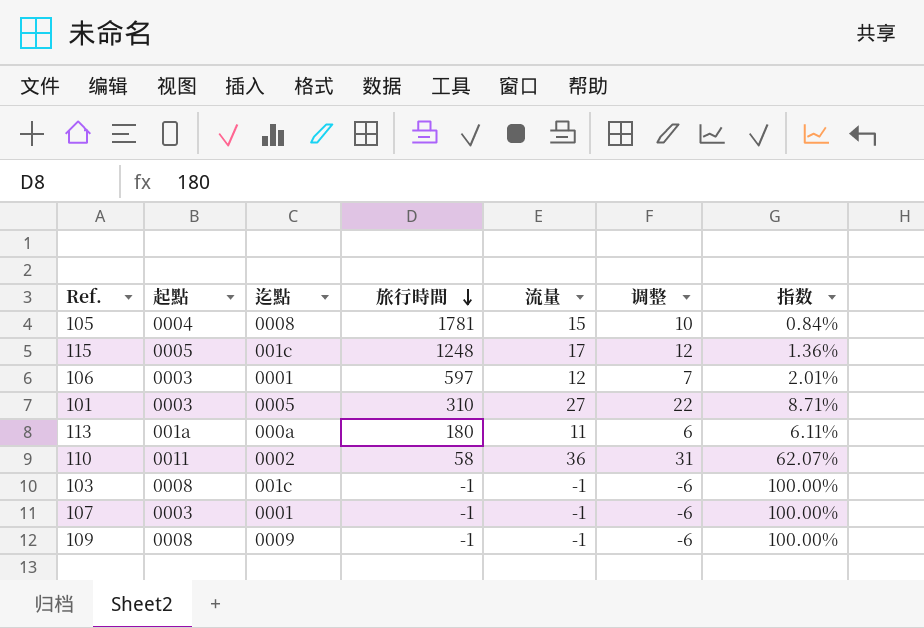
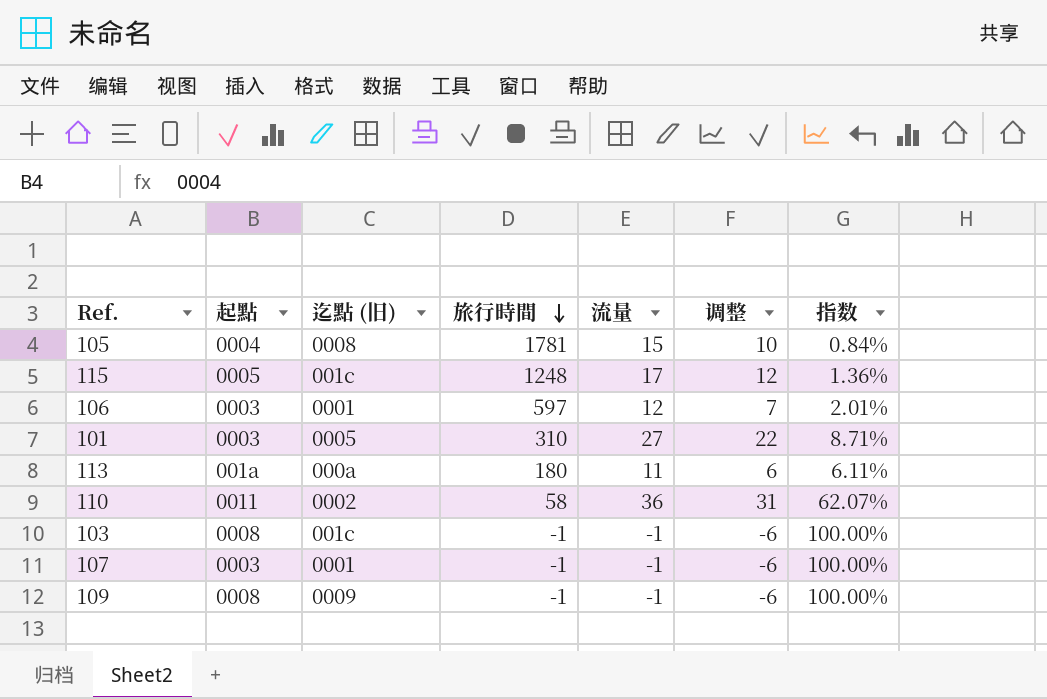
column name: 迄點 -> 迄點 (旧)

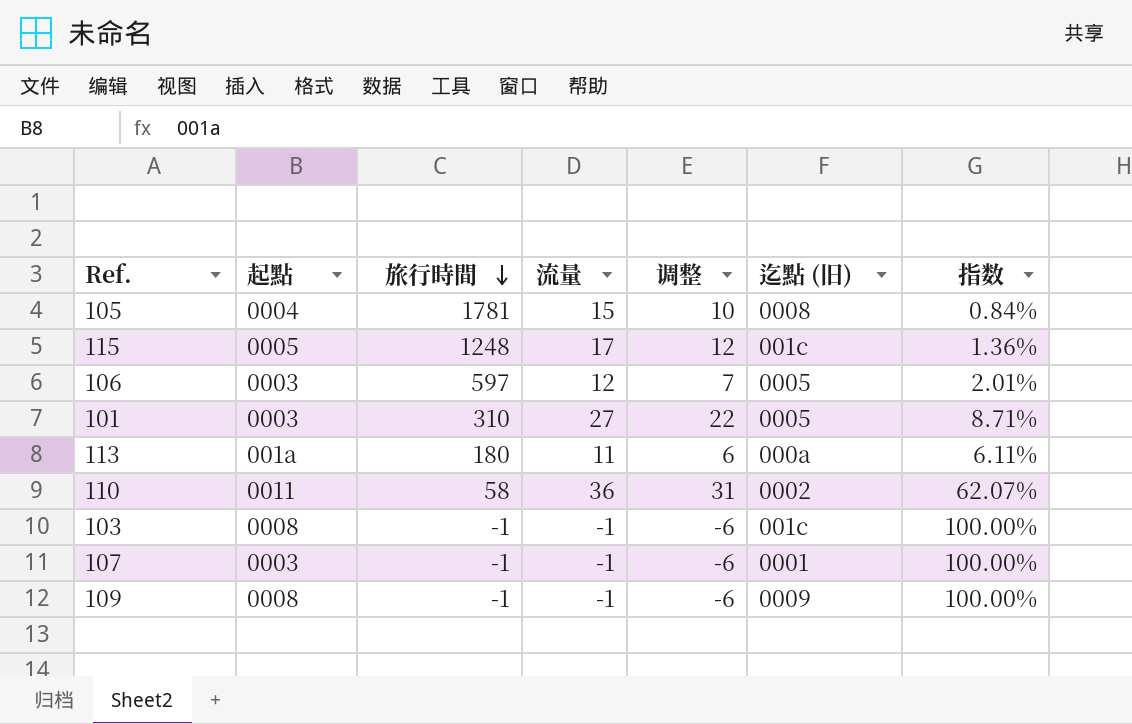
column 迄點 (旧) | position: 3 -> 6
106 | 迄點 (旧): 0001 -> 0005

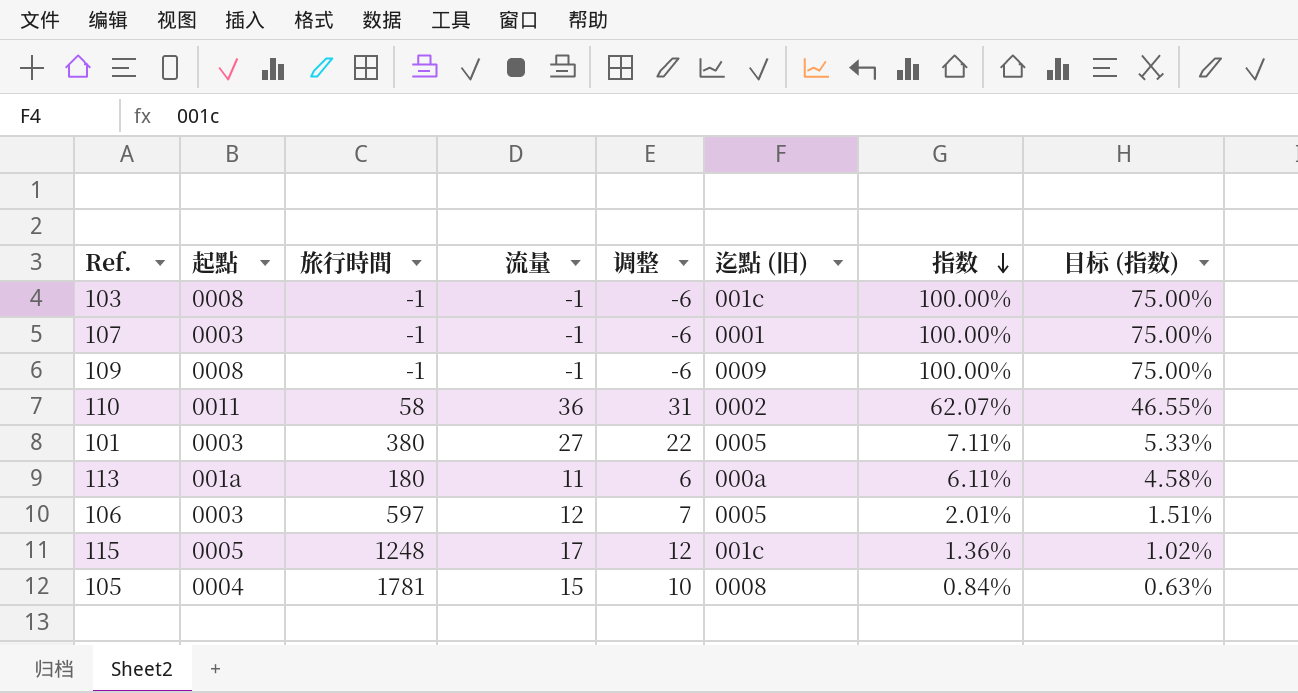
row order: 旅行時間 descending -> 指数 descending
column 目标 (指数) | formula: none -> [指数] * 0.75
101 | 旅行時間: 310 -> 380
101 | 指数: 8.71% -> 7.11%

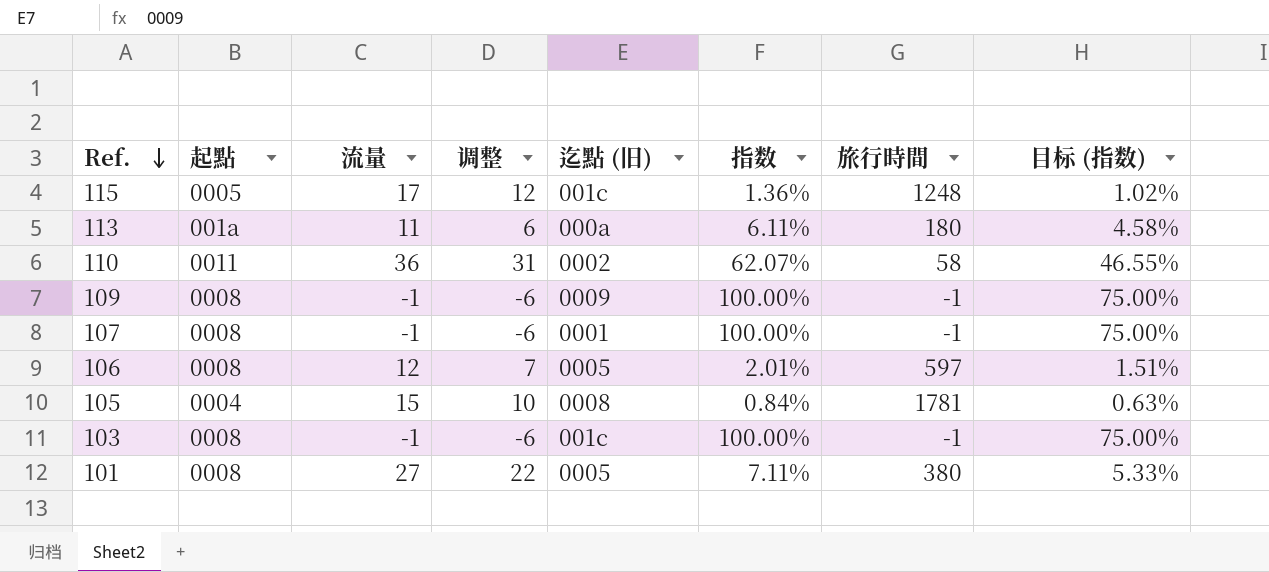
row order: 指数 descending -> Ref. descending
column 旅行時間 | position: 3 -> 7
107 | 起點: 0003 -> 0008
106 | 起點: 0003 -> 0008
101 | 起點: 0003 -> 0008

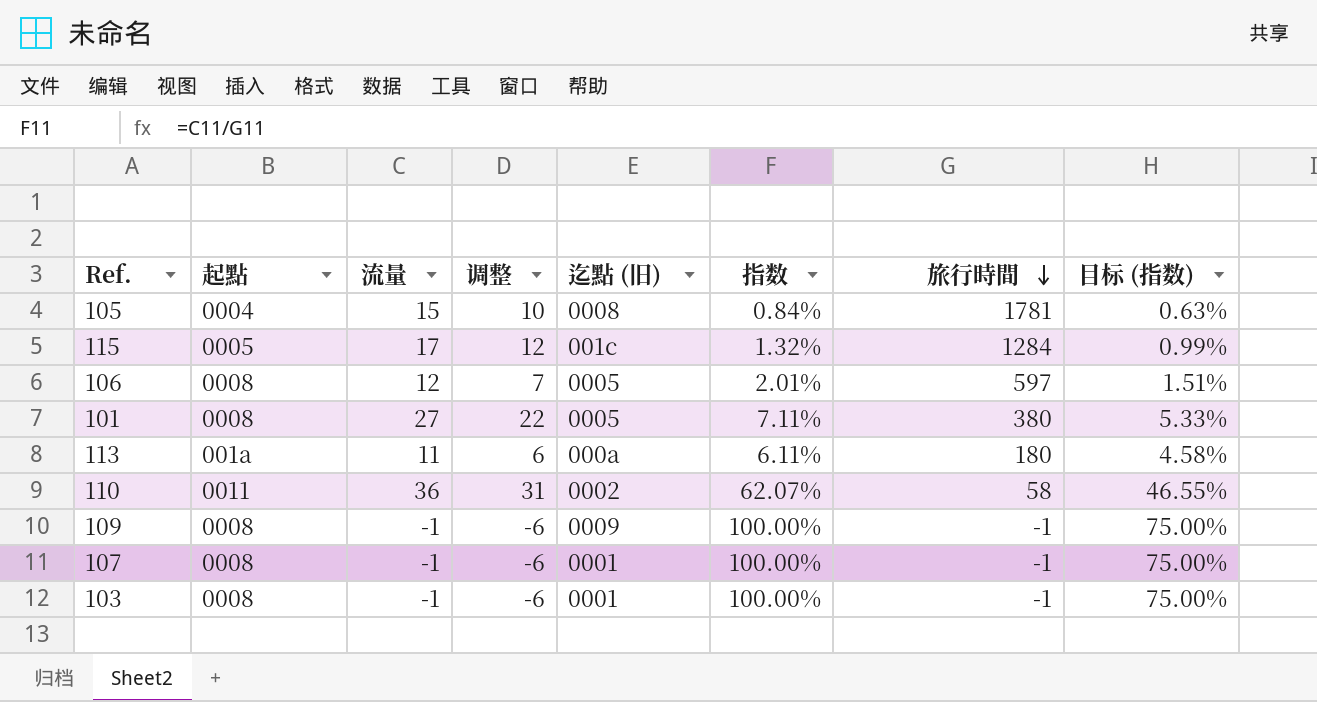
row order: Ref. descending -> 旅行時間 descending
115 | 指数: 1.36% -> 1.32%
115 | 旅行時間: 1248 -> 1284
115 | 目标 (指数): 1.02% -> 0.99%
103 | 迄點 (旧): 001c -> 0001

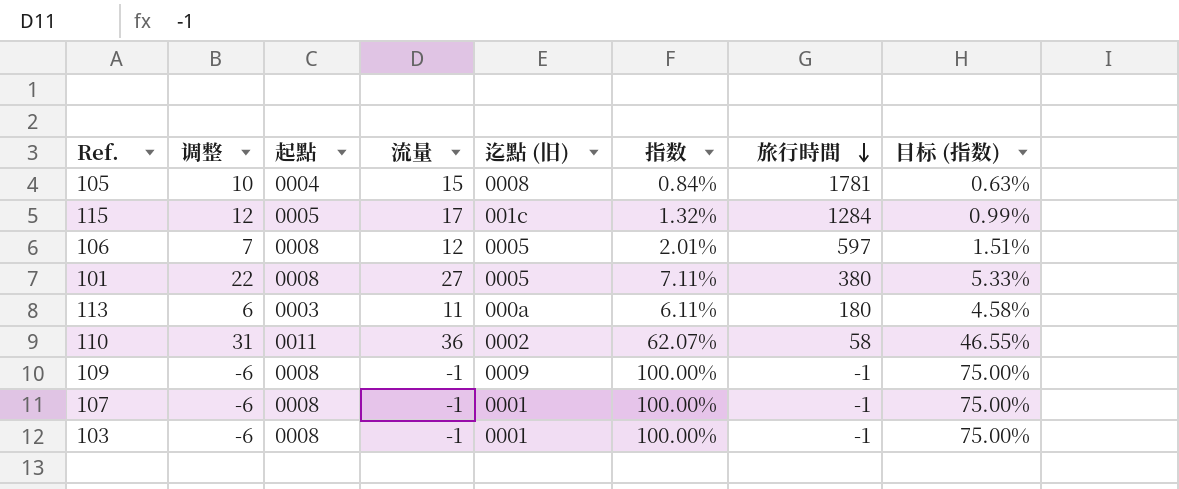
column 调整 | position: 4 -> 2
113 | 起點: 001a -> 0003

